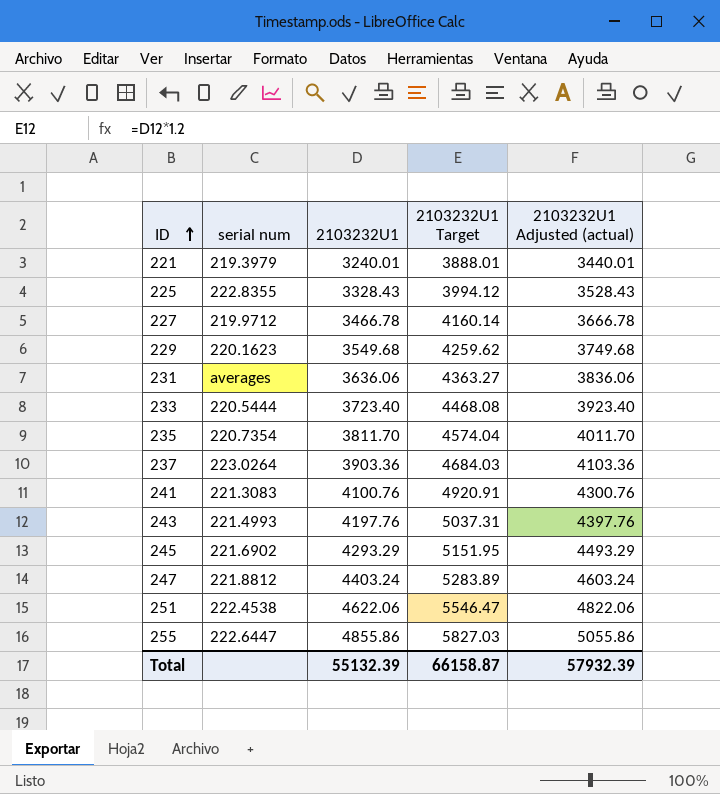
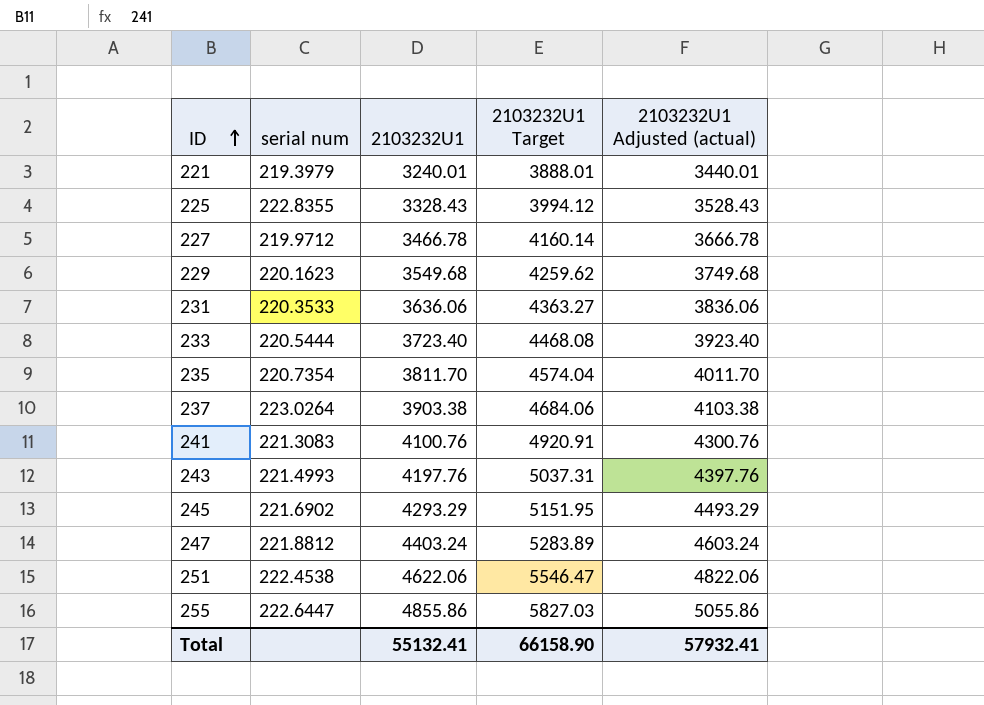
231 | serial num: averages -> 220.3533
237 | 2103232U1: 3903.36 -> 3903.38
237 | 2103232U1 Target: 4684.03 -> 4684.06
237 | 2103232U1 Adjusted (actual): 4103.36 -> 4103.38
Total | 2103232U1: 55132.39 -> 55132.41
Total | 2103232U1 Target: 66158.87 -> 66158.90
Total | 2103232U1 Adjusted (actual): 57932.39 -> 57932.41

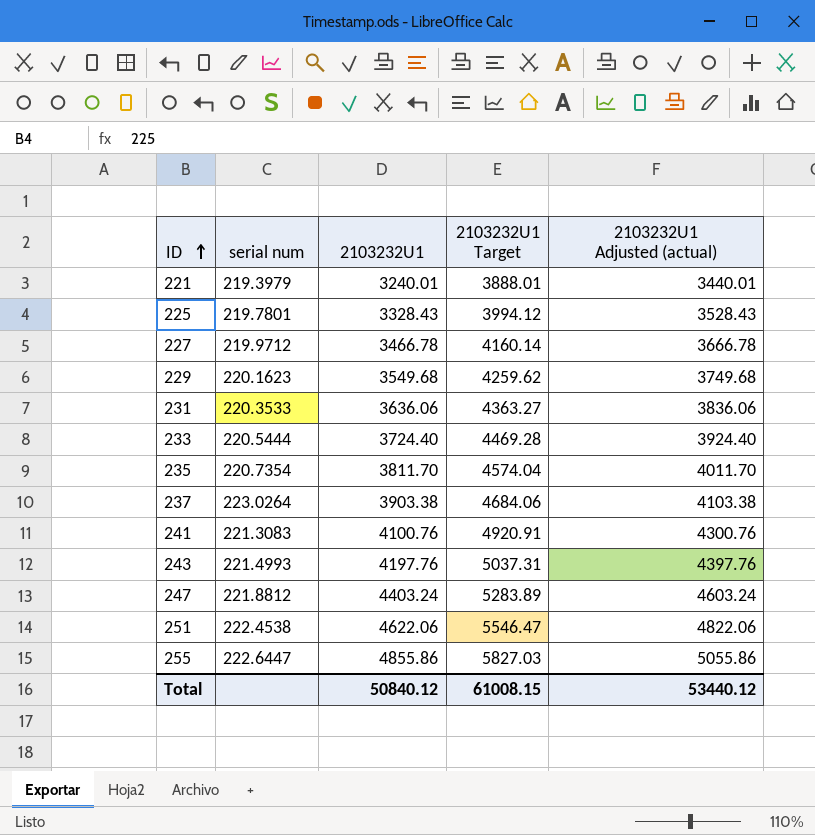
row 245: 221.6902 | 4293.29 | 5151.95 | 4493.29 -> none
225 | serial num: 222.8355 -> 219.7801
233 | 2103232U1: 3723.40 -> 3724.40
233 | 2103232U1 Target: 4468.08 -> 4469.28
233 | 2103232U1 Adjusted (actual): 3923.40 -> 3924.40
Total | 2103232U1: 55132.41 -> 50840.12
Total | 2103232U1 Target: 66158.90 -> 61008.15
Total | 2103232U1 Adjusted (actual): 57932.41 -> 53440.12

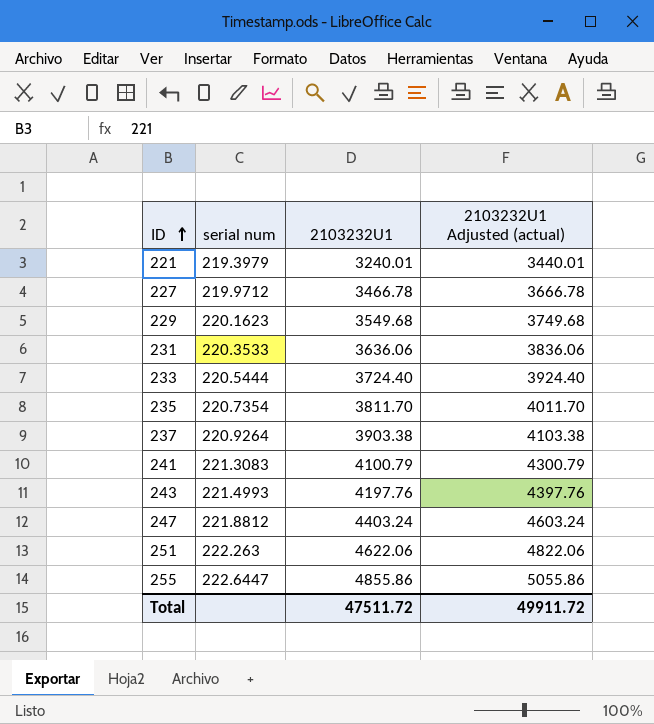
column 2103232U1 Target | formula: [2103232U1] * 1.2 -> none
row 225: 219.7801 | 3328.43 | 3994.12 | 3528.43 -> none
237 | serial num: 223.0264 -> 220.9264
241 | 2103232U1: 4100.76 -> 4100.79
241 | 2103232U1 Adjusted (actual): 4300.76 -> 4300.79
251 | serial num: 222.4538 -> 222.263
Total | 2103232U1: 50840.12 -> 47511.72
Total | 2103232U1 Adjusted (actual): 53440.12 -> 49911.72

